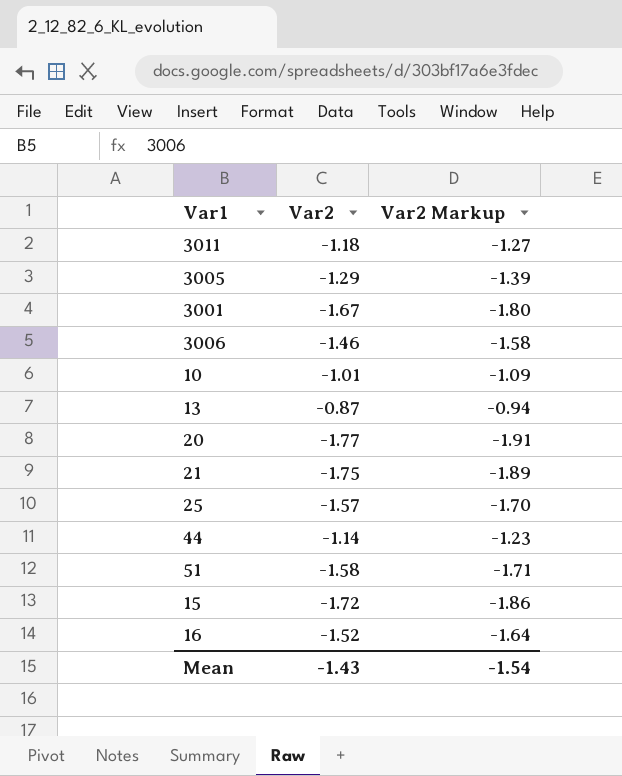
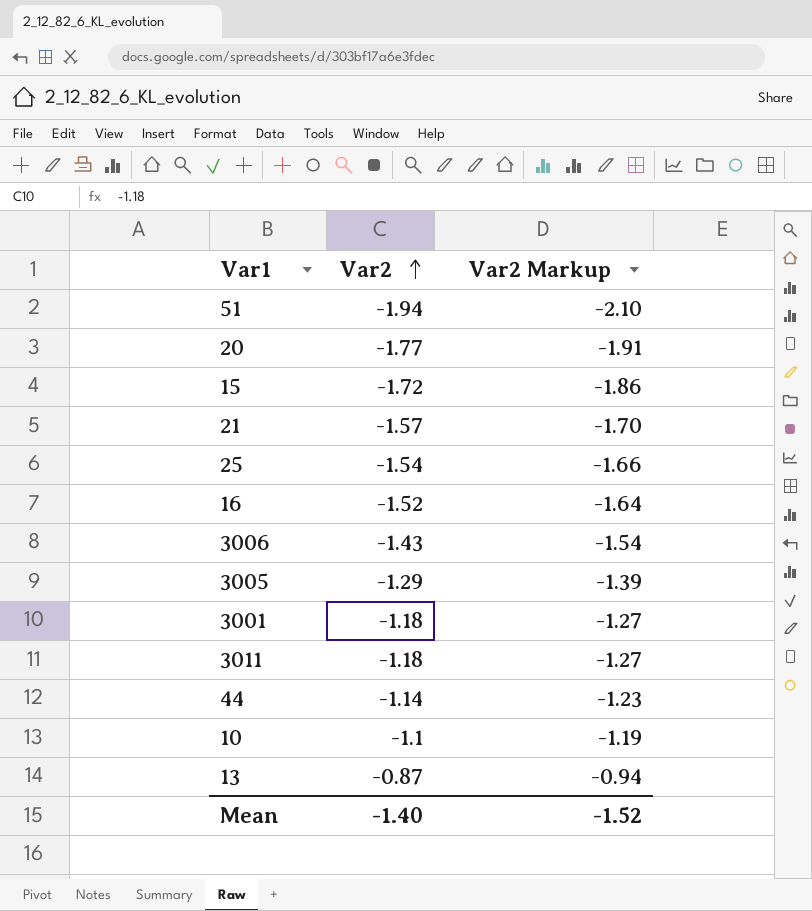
row order: none -> Var2 ascending
51 | Var2: -1.58 -> -1.94
51 | Var2 Markup: -1.71 -> -2.10
21 | Var2: -1.75 -> -1.57
21 | Var2 Markup: -1.89 -> -1.70
25 | Var2: -1.57 -> -1.54
25 | Var2 Markup: -1.70 -> -1.66
3006 | Var2: -1.46 -> -1.43
3006 | Var2 Markup: -1.58 -> -1.54
3001 | Var2: -1.67 -> -1.18
3001 | Var2 Markup: -1.80 -> -1.27
10 | Var2: -1.01 -> -1.1
10 | Var2 Markup: -1.09 -> -1.19
Mean | Var2: -1.43 -> -1.40
Mean | Var2 Markup: -1.54 -> -1.52

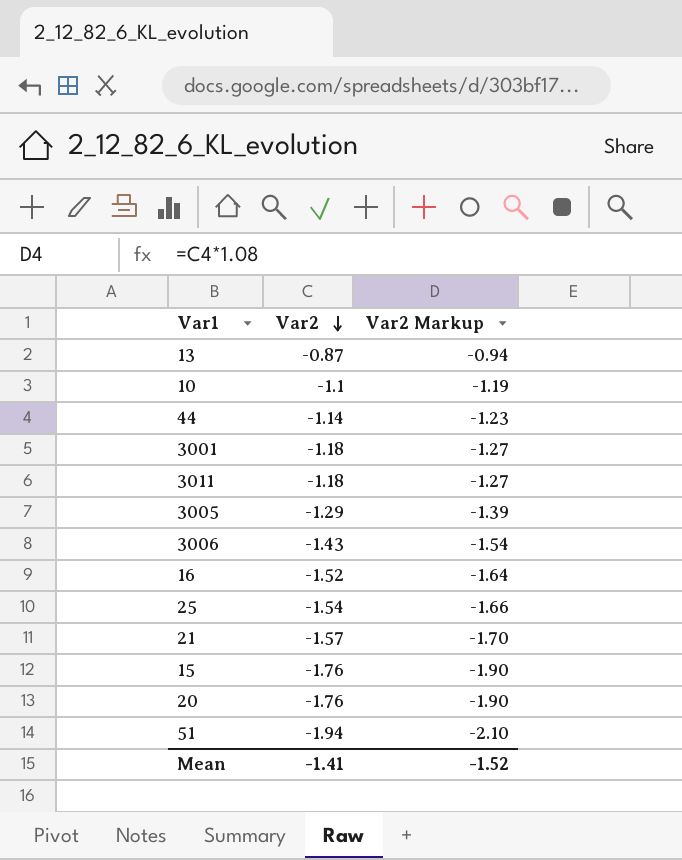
row order: Var2 ascending -> Var2 descending
15 | Var2: -1.72 -> -1.76
15 | Var2 Markup: -1.86 -> -1.90
20 | Var2: -1.77 -> -1.76
20 | Var2 Markup: -1.91 -> -1.90
Mean | Var2: -1.40 -> -1.41

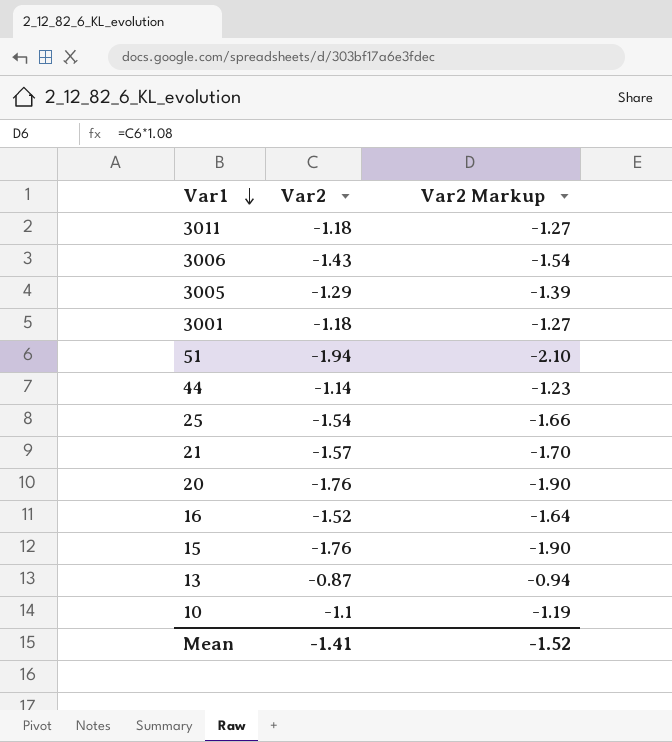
row order: Var2 descending -> Var1 descending

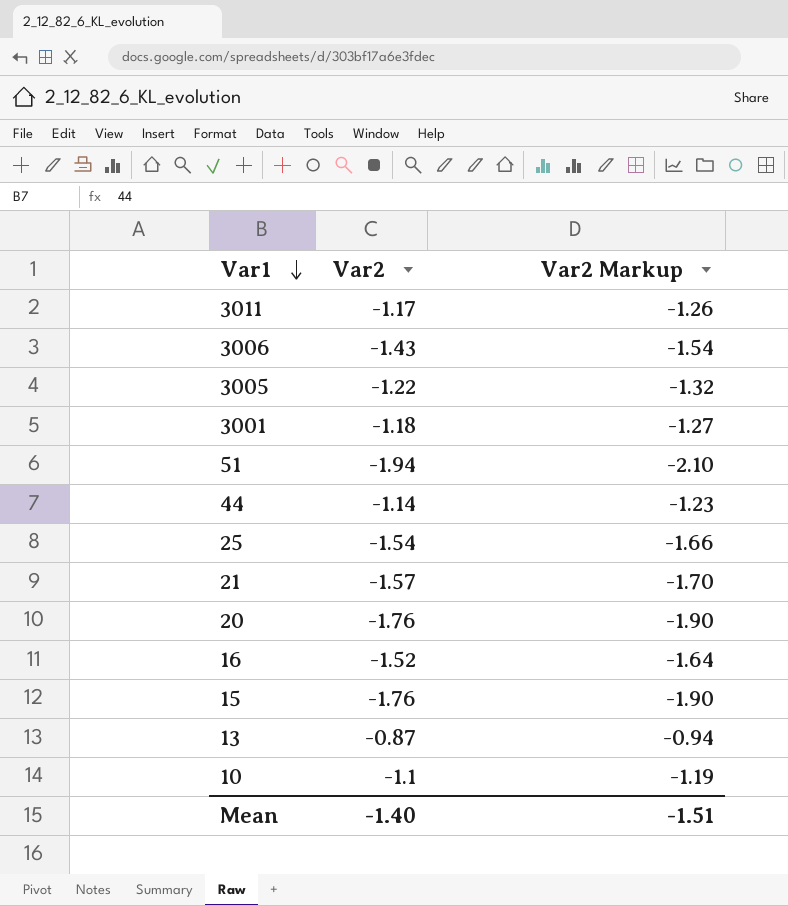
3011 | Var2: -1.18 -> -1.17
3011 | Var2 Markup: -1.27 -> -1.26
3005 | Var2: -1.29 -> -1.22
3005 | Var2 Markup: -1.39 -> -1.32
Mean | Var2: -1.41 -> -1.40
Mean | Var2 Markup: -1.52 -> -1.51

